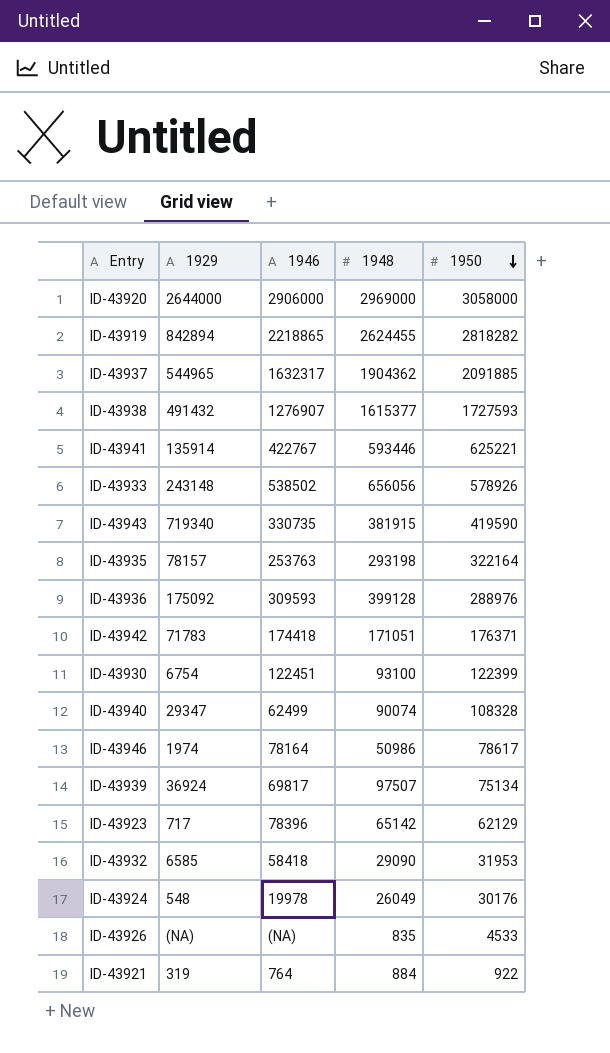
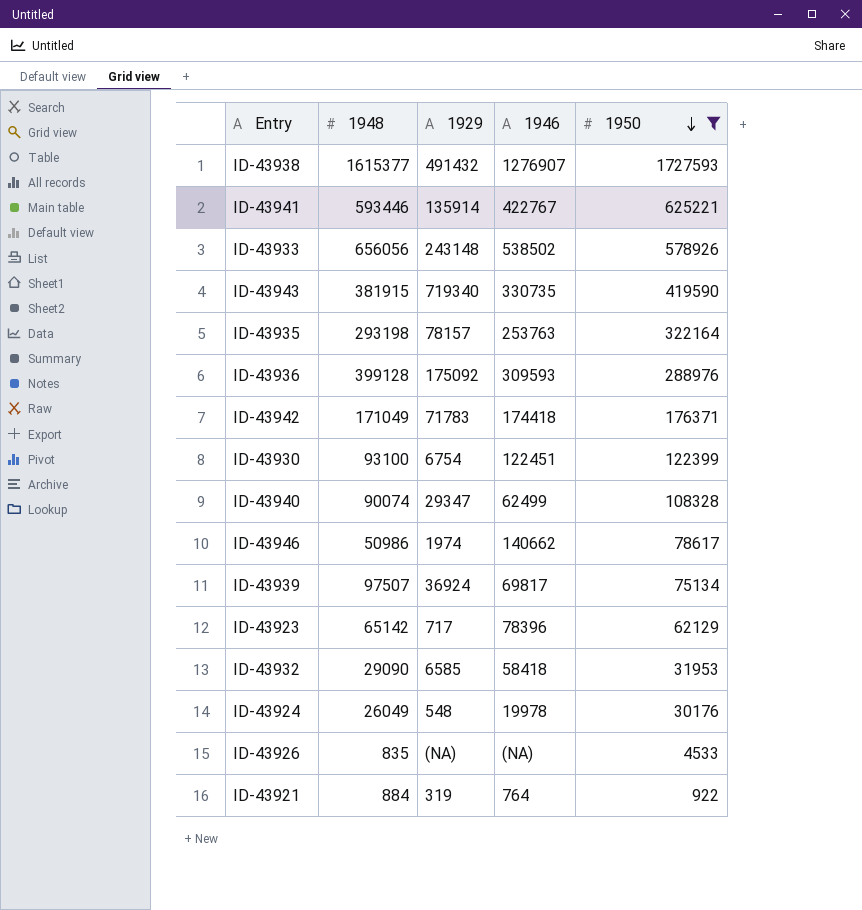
filter: none -> 1950 <= 1727593
column 1948 | position: 4 -> 2
ID-43942 | 1948: 171051 -> 171049
ID-43946 | 1946: 78164 -> 140662

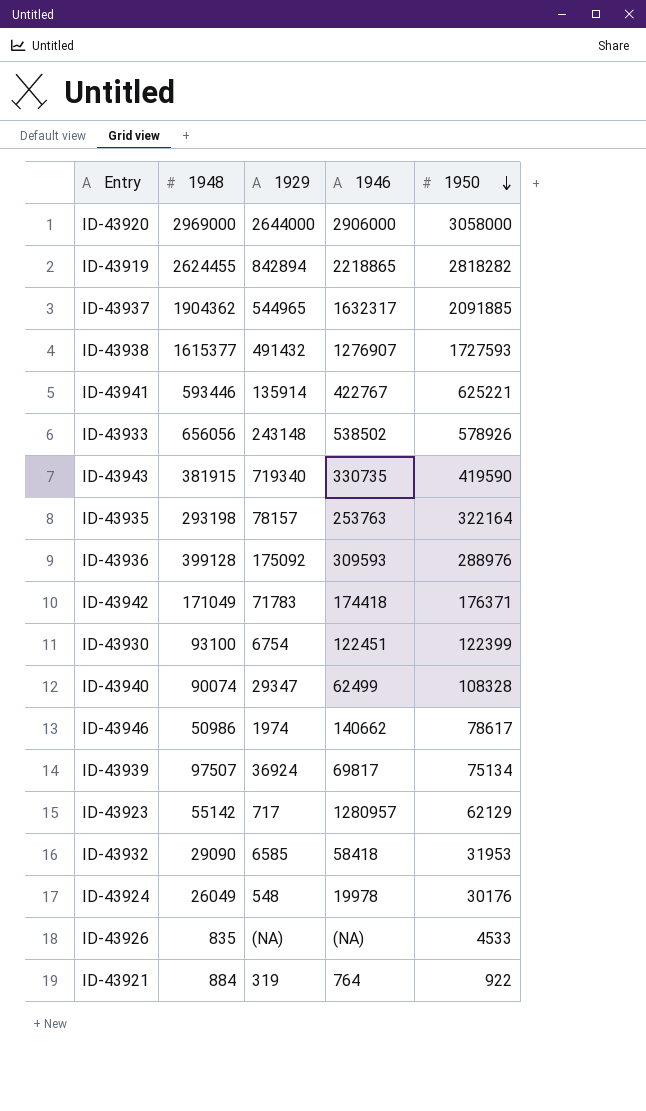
filter: 1950 <= 1727593 -> none
ID-43923 | 1948: 65142 -> 55142
ID-43923 | 1946: 78396 -> 1280957

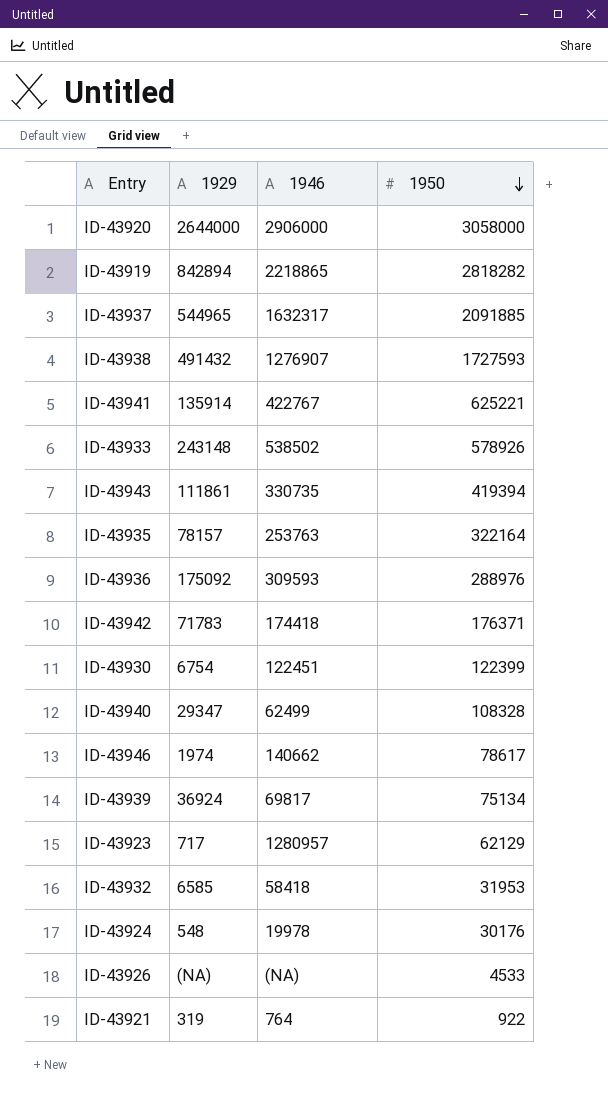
column 1948 | position: 2 -> none
ID-43943 | 1929: 719340 -> 111861
ID-43943 | 1950: 419590 -> 419394

